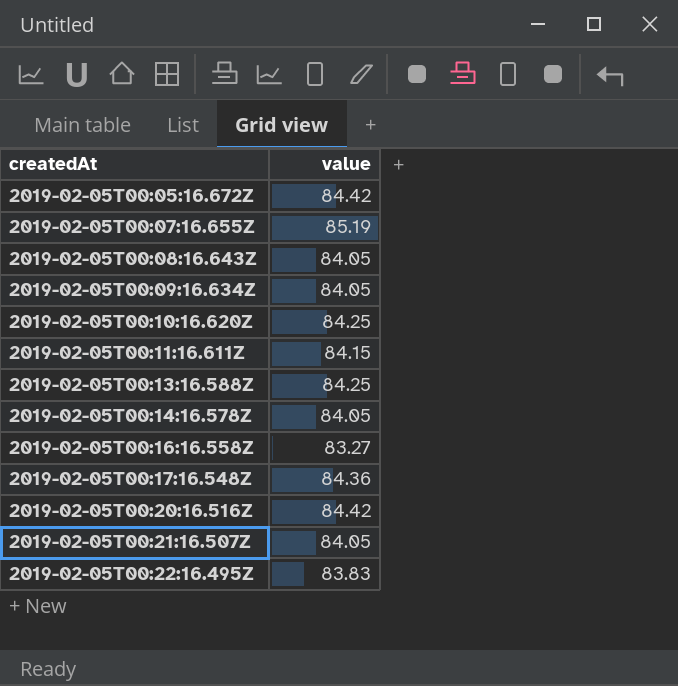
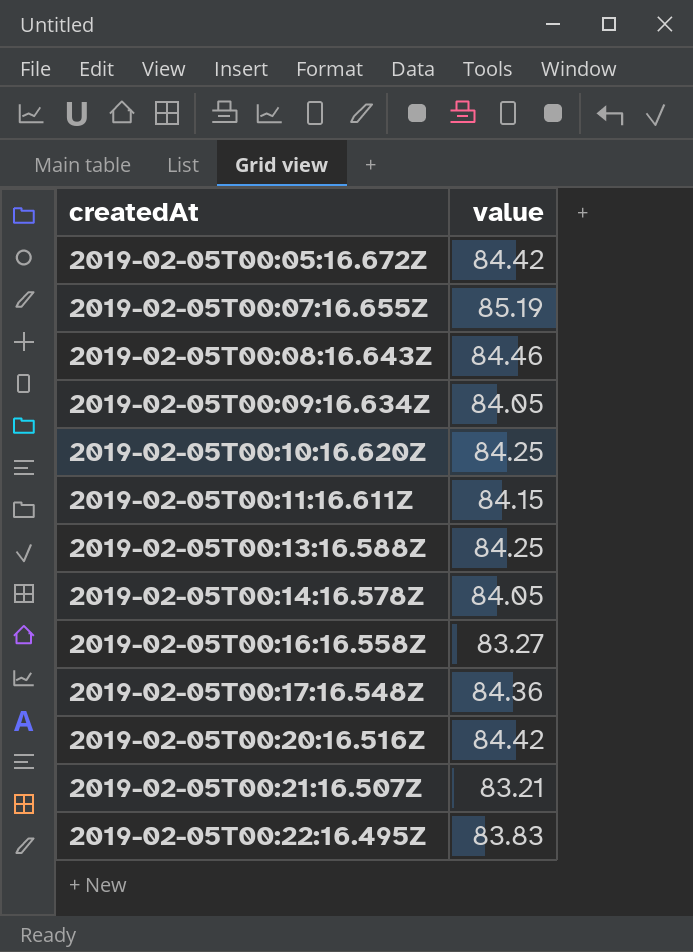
2019-02-05T00:08:16.643Z | value: 84.05 -> 84.46
2019-02-05T00:21:16.507Z | value: 84.05 -> 83.21

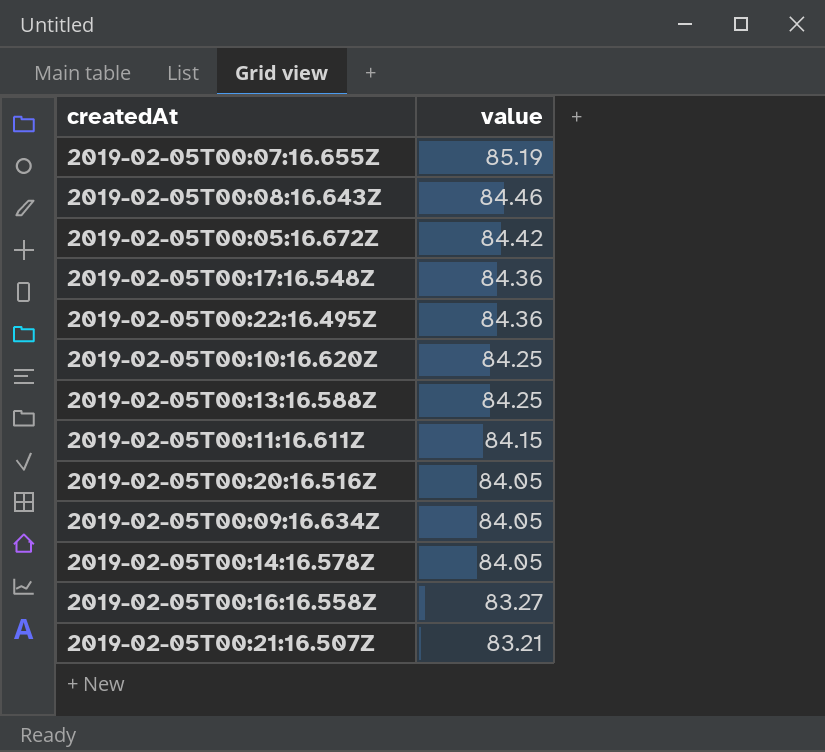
row order: createdAt ascending -> value descending
2019-02-05T00:22:16.495Z | value: 83.83 -> 84.36
2019-02-05T00:20:16.516Z | value: 84.42 -> 84.05

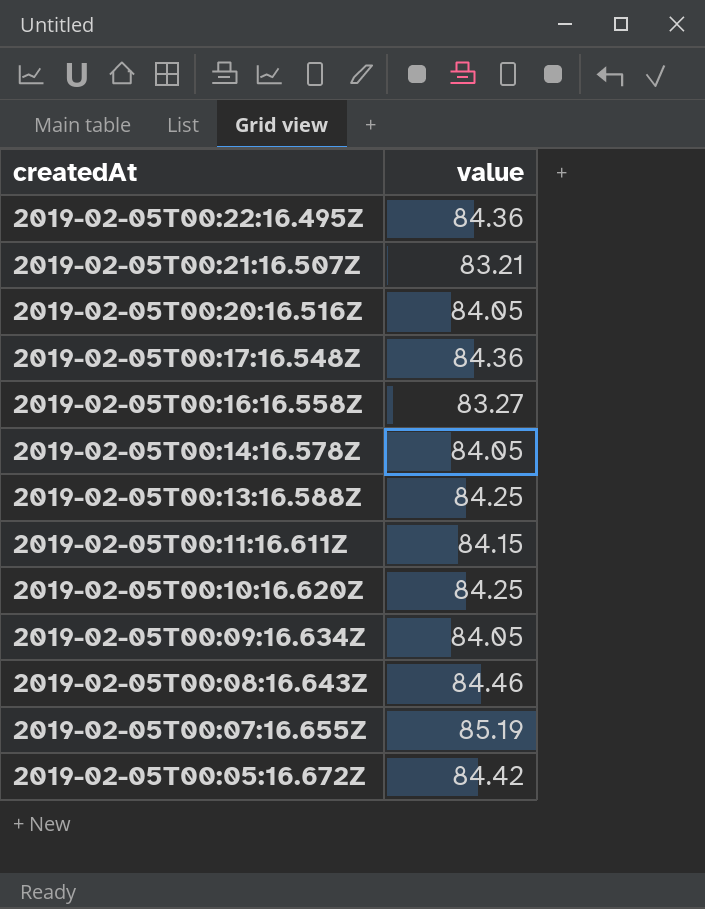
row order: value descending -> createdAt descending

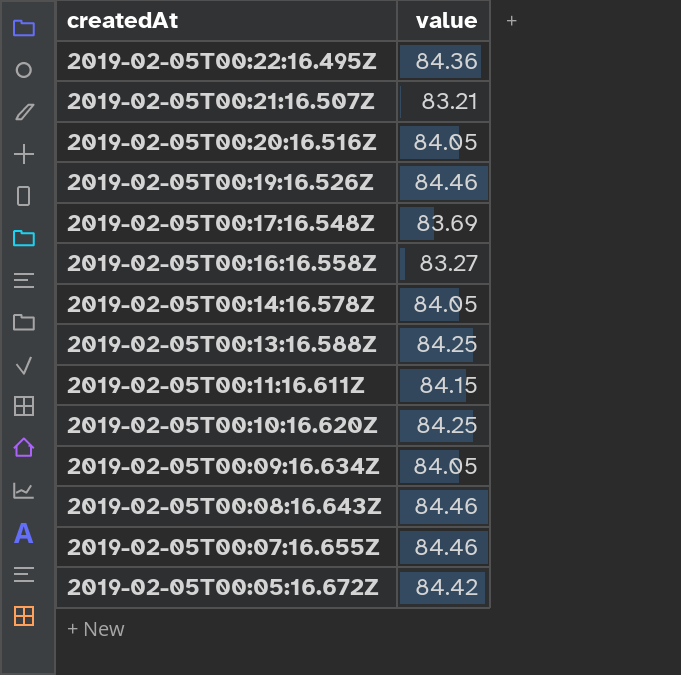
row 2019-02-05T00:19:16.526Z: none -> 84.46
2019-02-05T00:17:16.548Z | value: 84.36 -> 83.69
2019-02-05T00:07:16.655Z | value: 85.19 -> 84.46

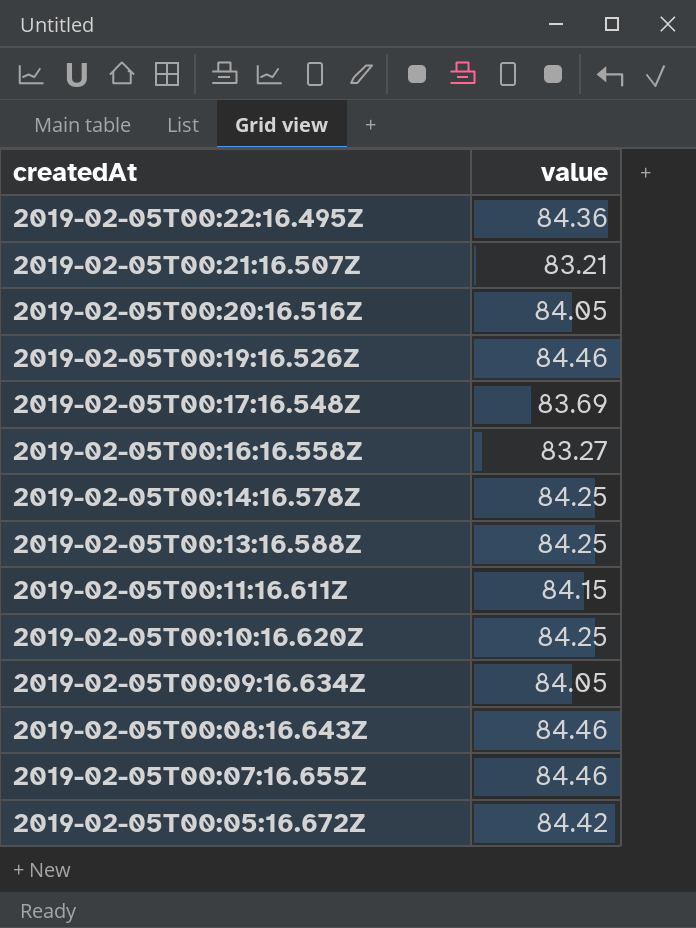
2019-02-05T00:14:16.578Z | value: 84.05 -> 84.25

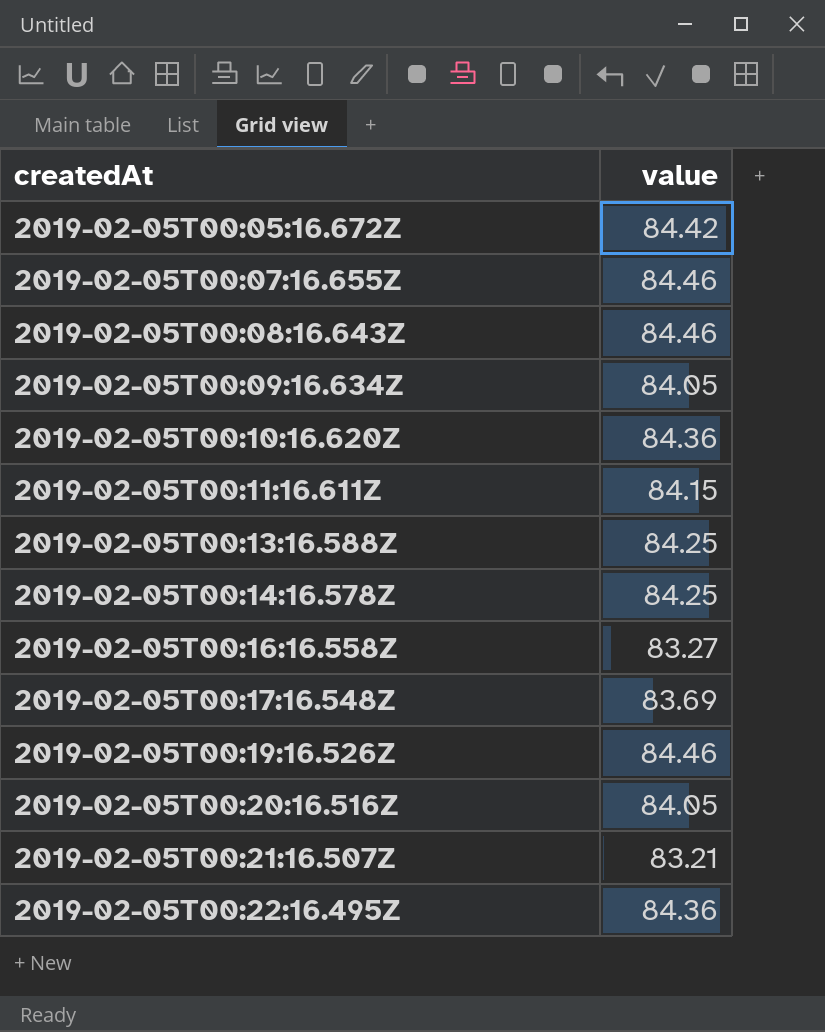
row order: createdAt descending -> createdAt ascending
2019-02-05T00:10:16.620Z | value: 84.25 -> 84.36

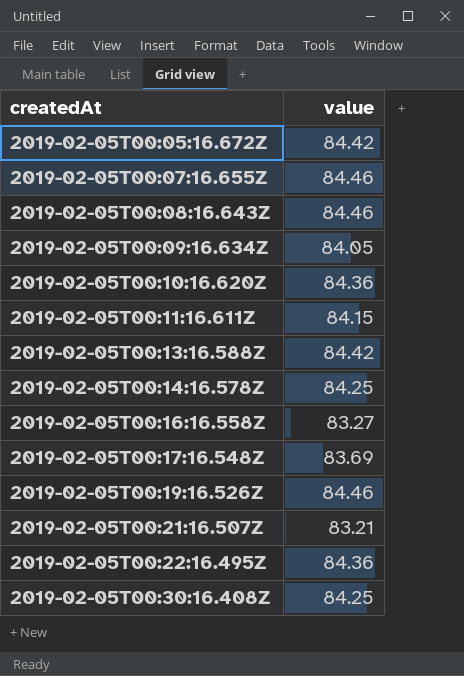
row 2019-02-05T00:20:16.516Z: 84.05 -> none
2019-02-05T00:13:16.588Z | value: 84.25 -> 84.42
row 2019-02-05T00:30:16.408Z: none -> 84.25

